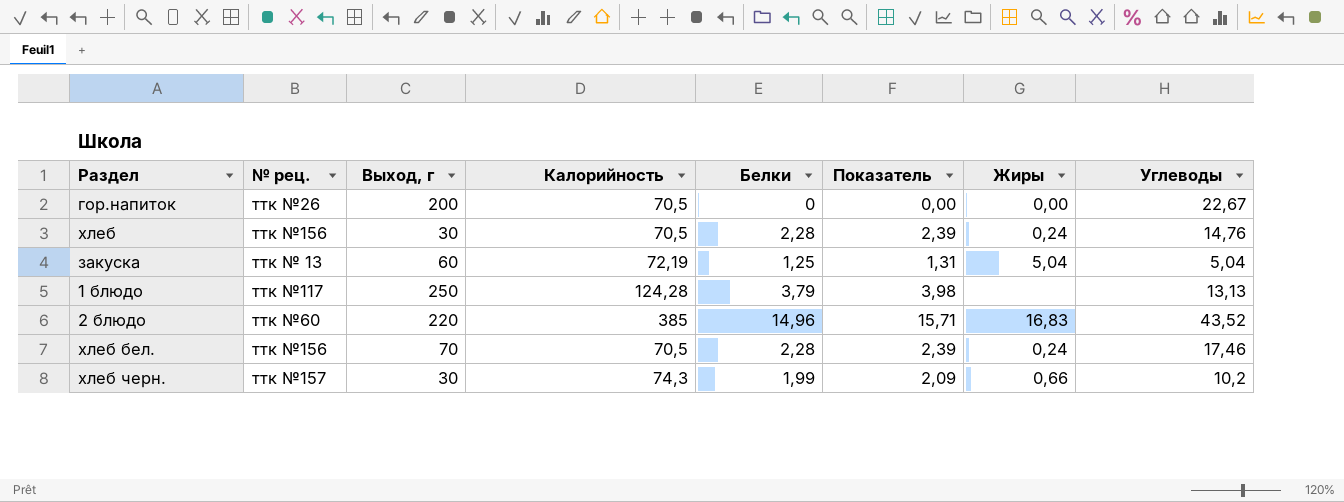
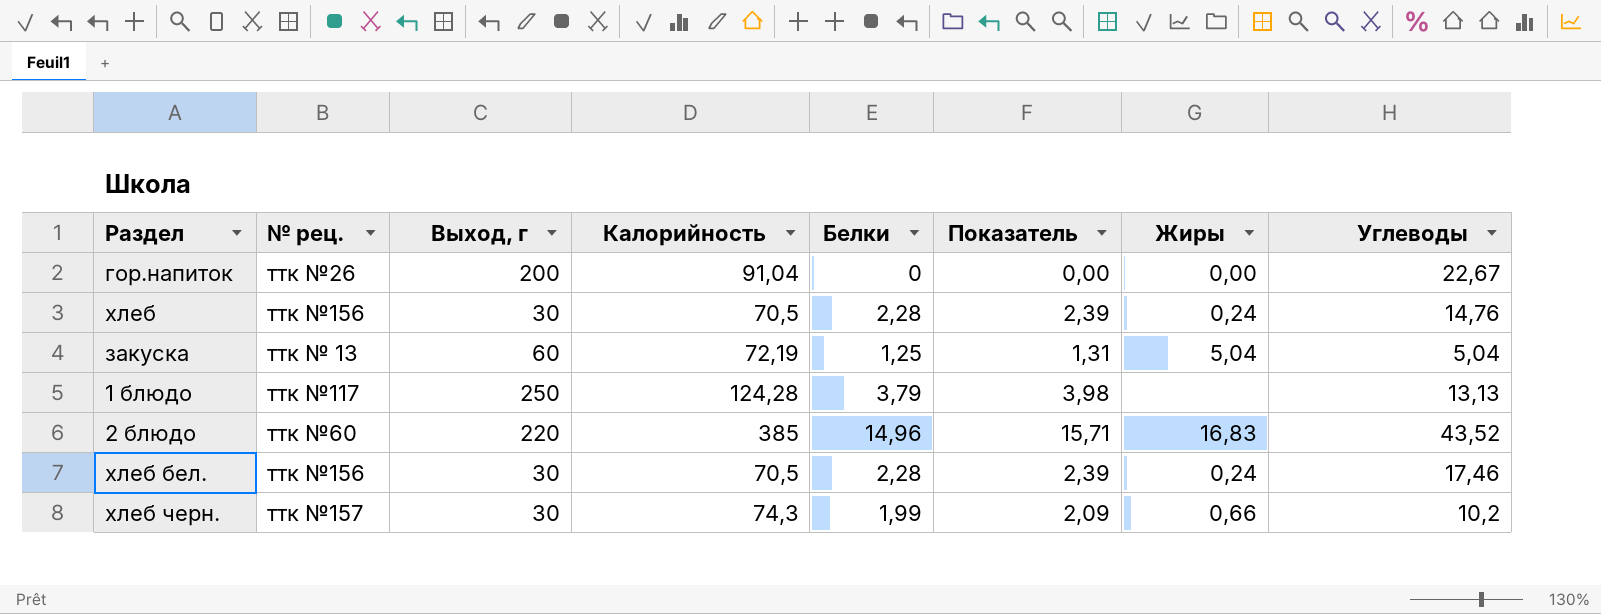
гор.напиток | Калорийность: 70,5 -> 91,04
хлеб бел. | Выход, г: 70 -> 30

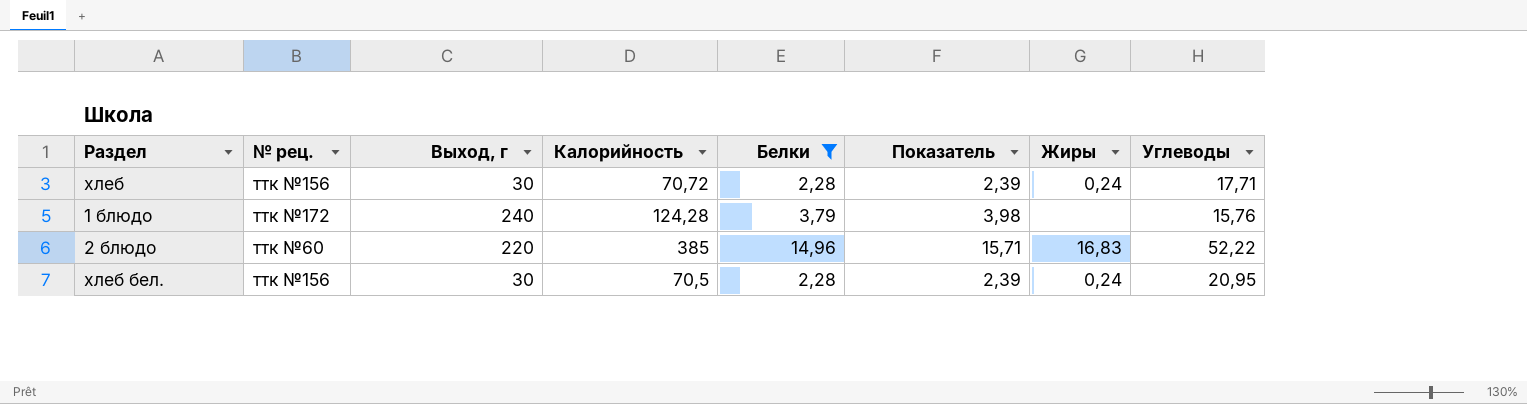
filter: none -> Белки >= 2,28
хлеб | Калорийность: 70,5 -> 70,72
хлеб | Углеводы: 14,76 -> 17,71
1 блюдо | № рец.: ттк №117 -> ттк №172
1 блюдо | Выход, г: 250 -> 240
1 блюдо | Углеводы: 13,13 -> 15,76
2 блюдо | Углеводы: 43,52 -> 52,22
хлеб бел. | Углеводы: 17,46 -> 20,95

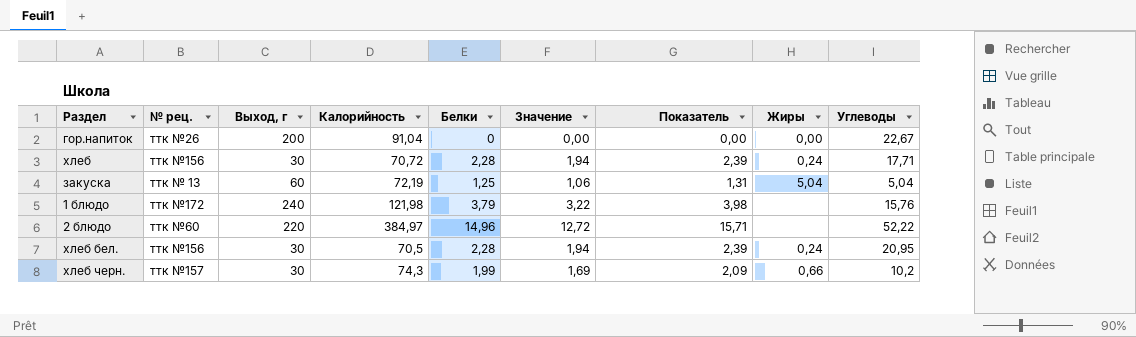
filter: Белки >= 2,28 -> none
column Значение | formula: none -> [Белки] * 0,85
1 блюдо | Калорийность: 124,28 -> 121,98
2 блюдо | Калорийность: 385 -> 384,97
2 блюдо | Жиры: 16,83 -> none

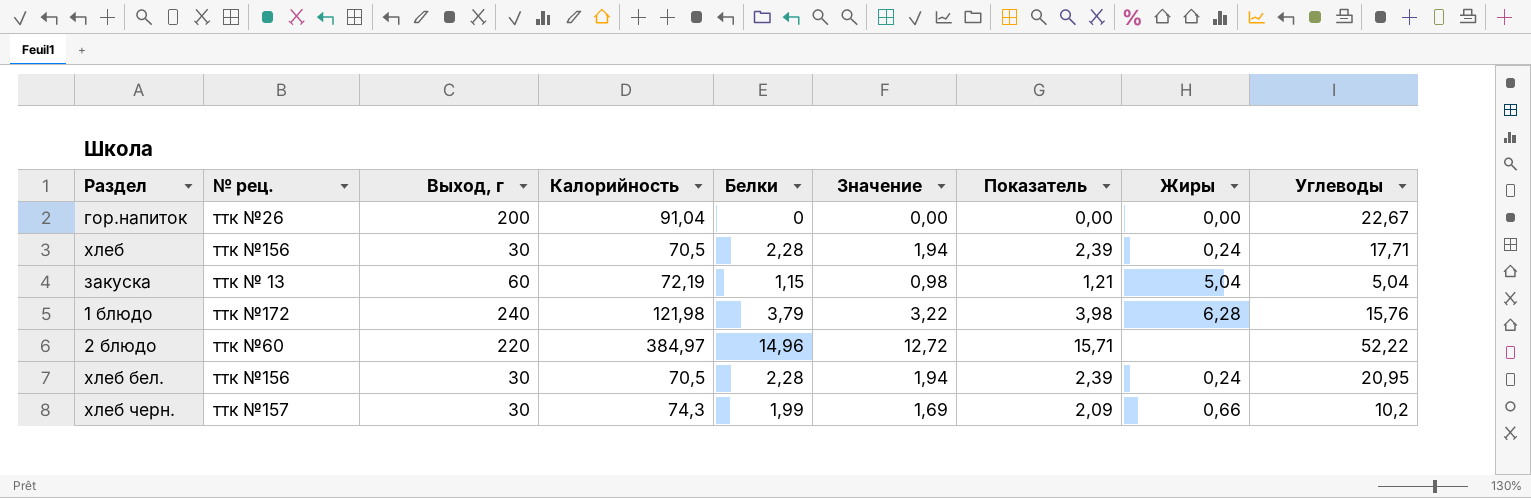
хлеб | Калорийность: 70,72 -> 70,5
закуска | Белки: 1,25 -> 1,15
закуска | Значение: 1,06 -> 0,98
закуска | Показатель: 1,31 -> 1,21
1 блюдо | Жиры: none -> 6,28

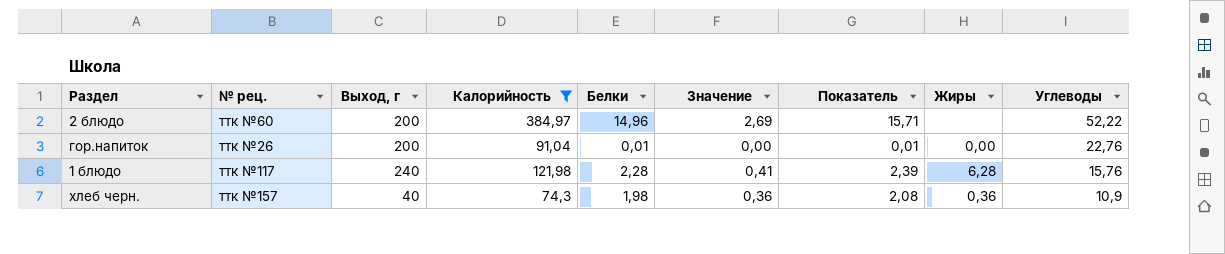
filter: none -> Калорийность >= 74,3
row order: none -> Углеводы descending
column Значение | formula: [Белки] * 0,85 -> [Белки] * 0,18
2 блюдо | Выход, г: 220 -> 200
гор.напиток | Белки: 0 -> 0,01
гор.напиток | Показатель: 0,00 -> 0,01
гор.напиток | Углеводы: 22,67 -> 22,76
1 блюдо | № рец.: ттк №172 -> ттк №117
1 блюдо | Белки: 3,79 -> 2,28
1 блюдо | Показатель: 3,98 -> 2,39
хлеб черн. | Выход, г: 30 -> 40
хлеб черн. | Белки: 1,99 -> 1,98
хлеб черн. | Показатель: 2,09 -> 2,08
хлеб черн. | Жиры: 0,66 -> 0,36
хлеб черн. | Углеводы: 10,2 -> 10,9

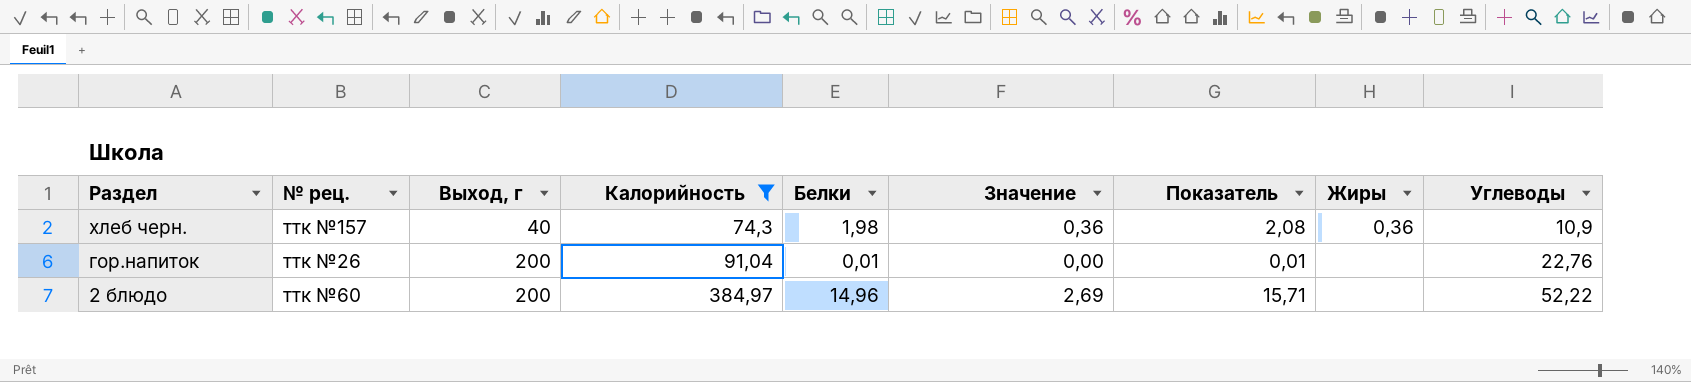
row order: Углеводы descending -> Раздел descending
row 1 блюдо: ттк №117 | 240 | 121,98 | 2,28 | 0,41 | 2,39 | 6,28 | 15,76 -> none
гор.напиток | Жиры: 0,00 -> none

